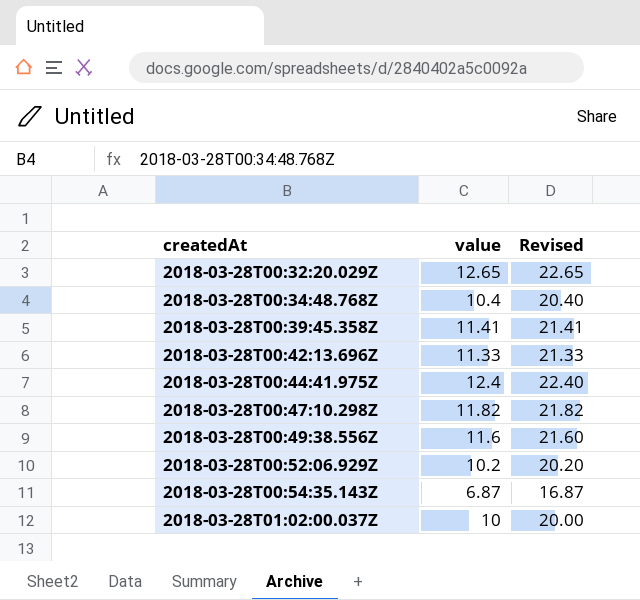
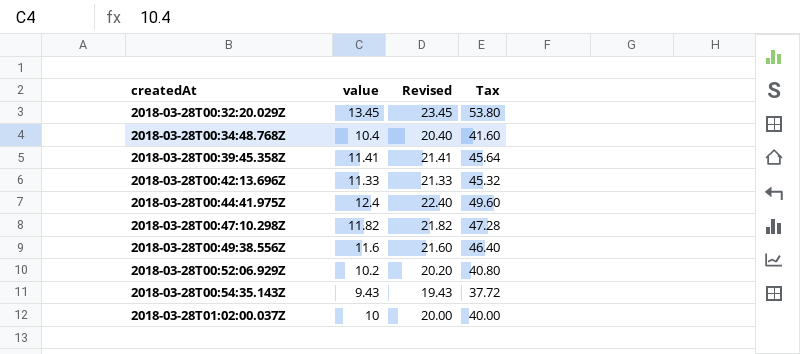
column Tax | formula: none -> [value] * 4
2018-03-28T00:32:20.029Z | value: 12.65 -> 13.45
2018-03-28T00:32:20.029Z | Revised: 22.65 -> 23.45
2018-03-28T00:54:35.143Z | value: 6.87 -> 9.43
2018-03-28T00:54:35.143Z | Revised: 16.87 -> 19.43

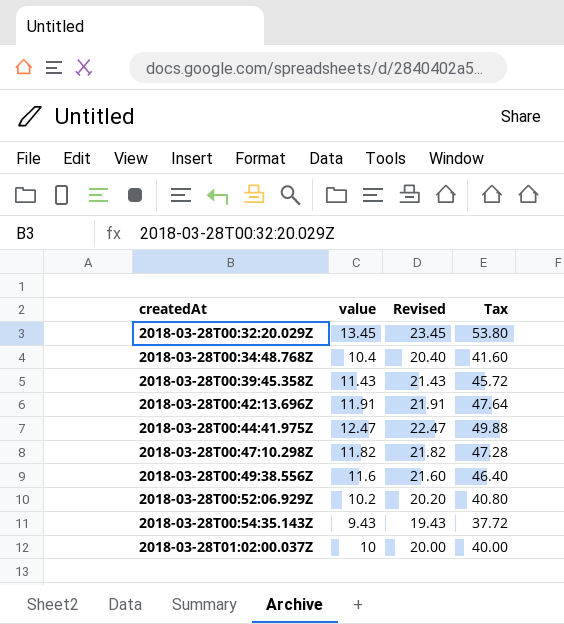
2018-03-28T00:39:45.358Z | value: 11.41 -> 11.43
2018-03-28T00:39:45.358Z | Revised: 21.41 -> 21.43
2018-03-28T00:39:45.358Z | Tax: 45.64 -> 45.72
2018-03-28T00:42:13.696Z | value: 11.33 -> 11.91
2018-03-28T00:42:13.696Z | Revised: 21.33 -> 21.91
2018-03-28T00:42:13.696Z | Tax: 45.32 -> 47.64
2018-03-28T00:44:41.975Z | value: 12.4 -> 12.47
2018-03-28T00:44:41.975Z | Revised: 22.40 -> 22.47
2018-03-28T00:44:41.975Z | Tax: 49.60 -> 49.88

